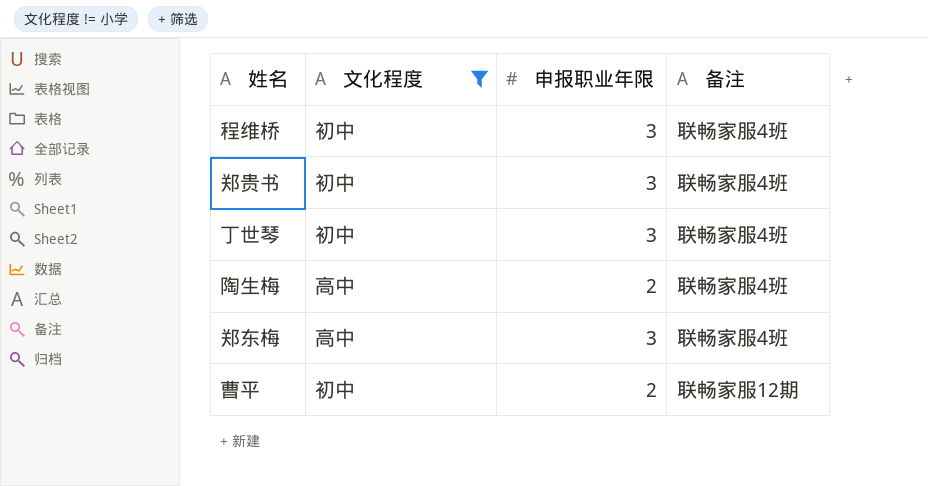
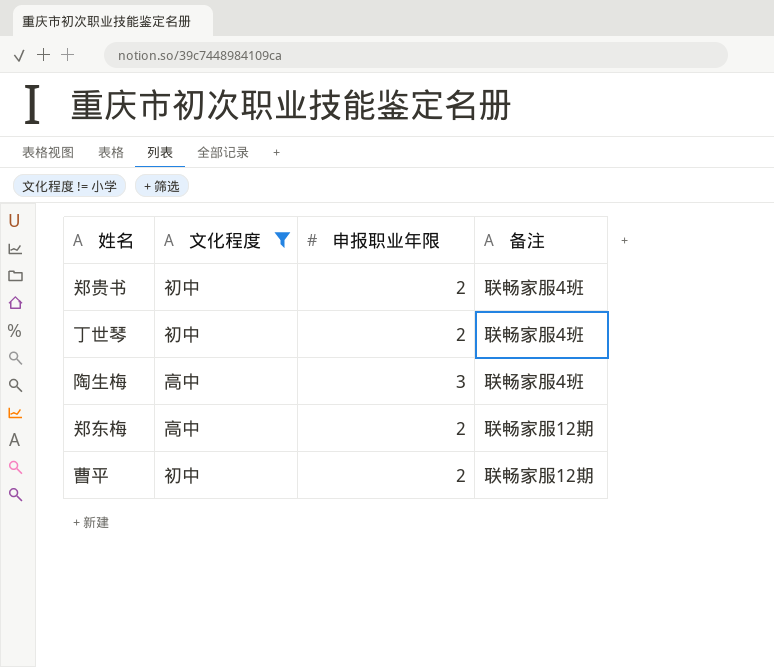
row 程维桥: 初中 | 3 | 联畅家服4班 -> none
郑贵书 | 申报职业年限: 3 -> 2
丁世琴 | 申报职业年限: 3 -> 2
陶生梅 | 申报职业年限: 2 -> 3
郑东梅 | 申报职业年限: 3 -> 2
郑东梅 | 备注: 联畅家服4班 -> 联畅家服12期

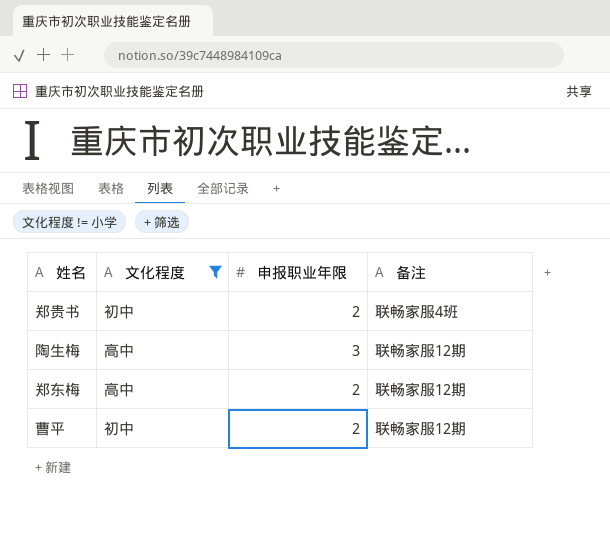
row 丁世琴: 初中 | 2 | 联畅家服4班 -> none
陶生梅 | 备注: 联畅家服4班 -> 联畅家服12期

